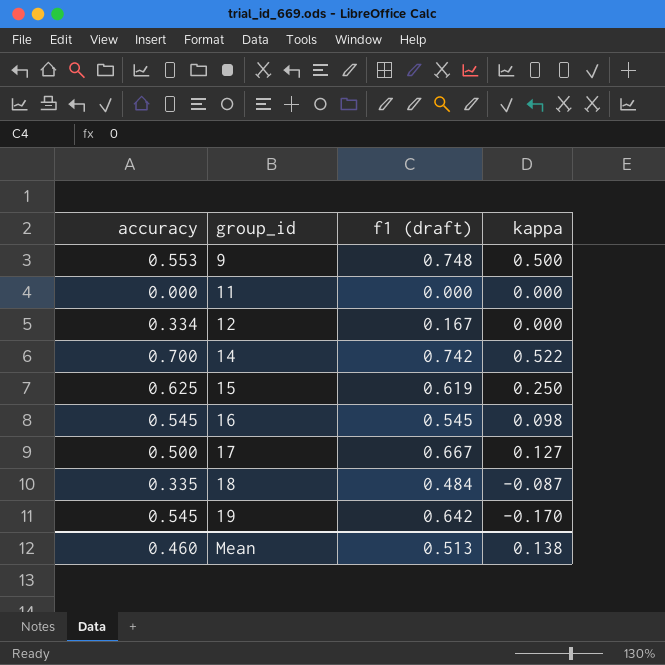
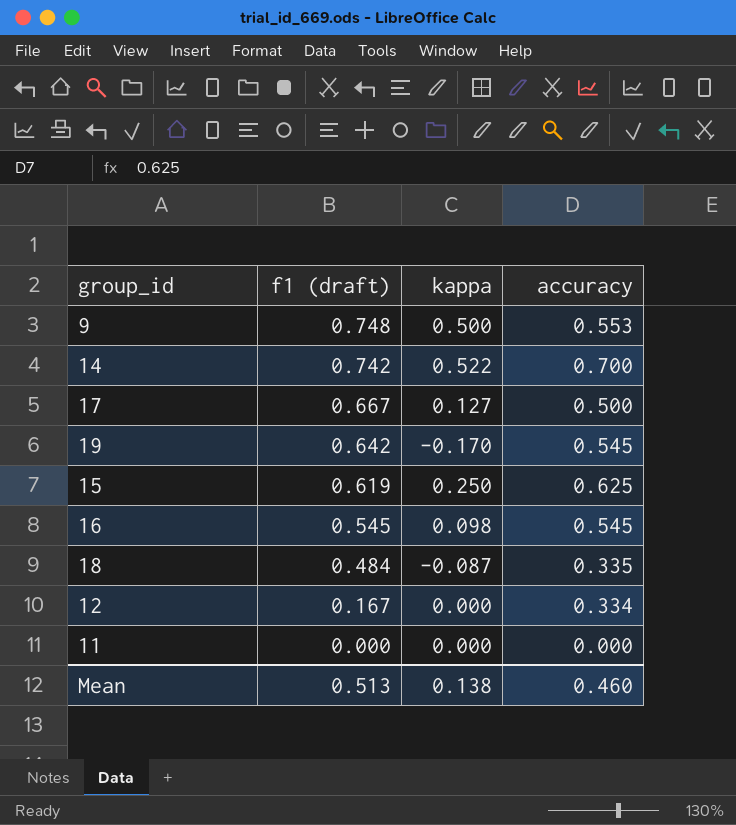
row order: group_id ascending -> f1 (draft) descending
column accuracy | position: 1 -> 4

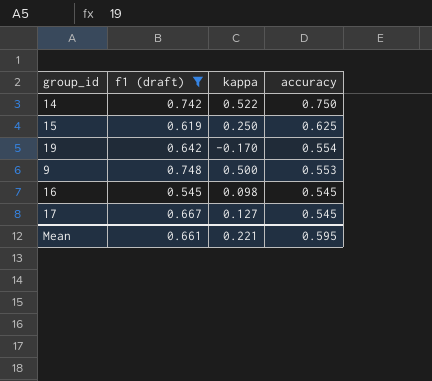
filter: none -> f1 (draft) >= 0.545
row order: f1 (draft) descending -> accuracy descending
14 | accuracy: 0.700 -> 0.750
19 | accuracy: 0.545 -> 0.554
17 | accuracy: 0.500 -> 0.545
Mean | f1 (draft): 0.513 -> 0.661
Mean | kappa: 0.138 -> 0.221
Mean | accuracy: 0.460 -> 0.595

